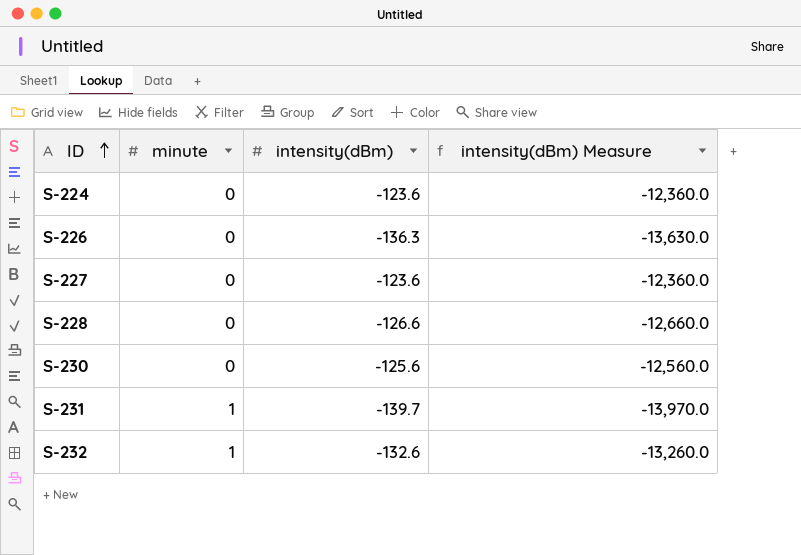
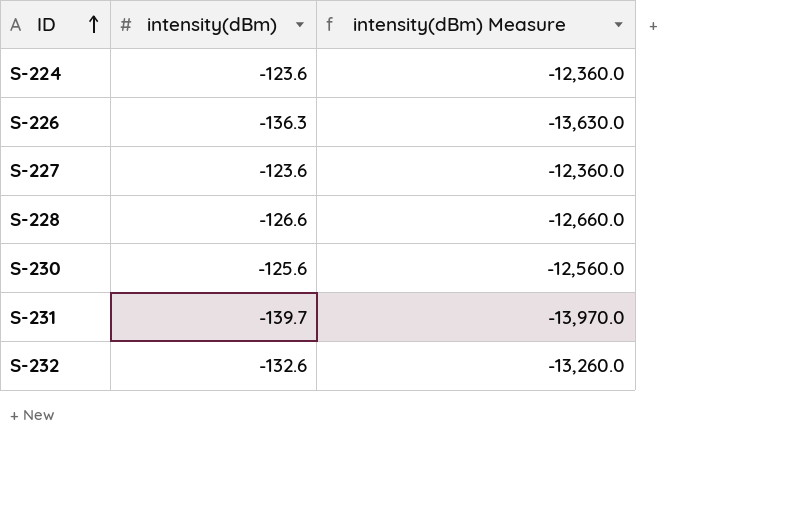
column minute | position: 2 -> none

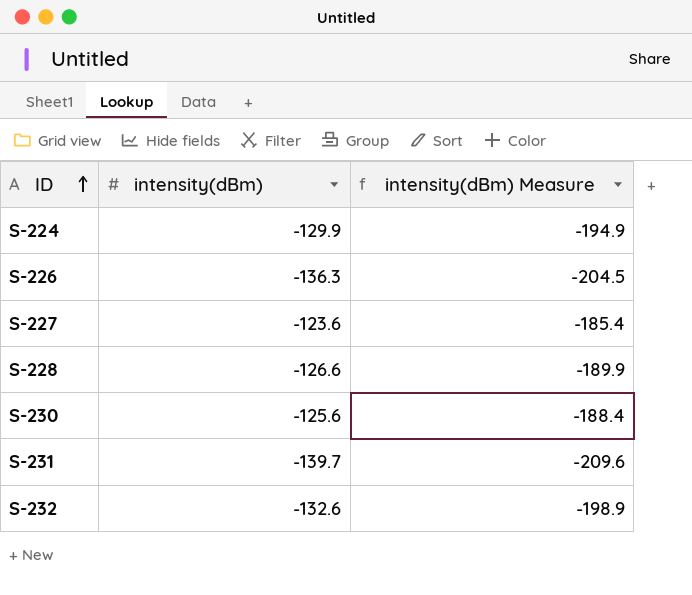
column intensity(dBm) Measure | formula: [intensity(dBm)] * 100 -> [intensity(dBm)] * 1.5
S-224 | intensity(dBm): -123.6 -> -129.9

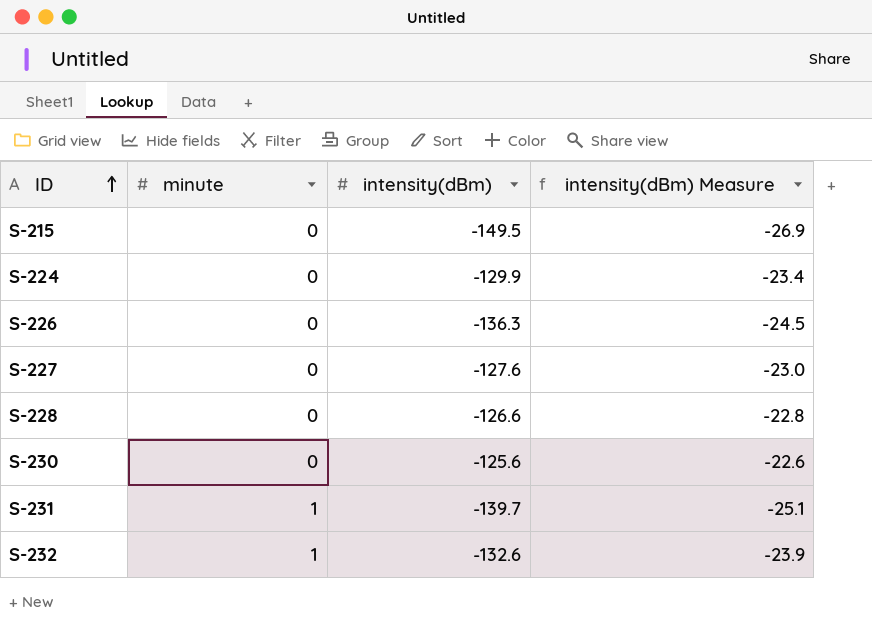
column minute | position: none -> 2
column intensity(dBm) Measure | formula: [intensity(dBm)] * 1.5 -> [intensity(dBm)] * 0.18
row S-215: none -> 0 | -149.5 | -26.9
S-227 | intensity(dBm): -123.6 -> -127.6

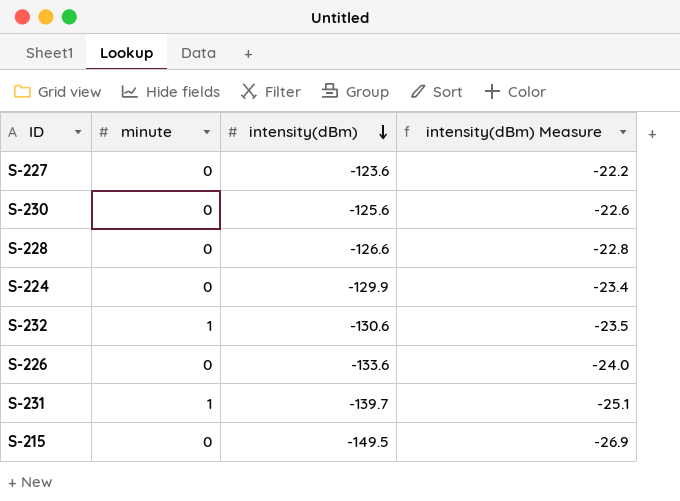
row order: ID ascending -> intensity(dBm) descending
S-227 | intensity(dBm): -127.6 -> -123.6
S-227 | intensity(dBm) Measure: -23.0 -> -22.2
S-232 | intensity(dBm): -132.6 -> -130.6
S-232 | intensity(dBm) Measure: -23.9 -> -23.5
S-226 | intensity(dBm): -136.3 -> -133.6
S-226 | intensity(dBm) Measure: -24.5 -> -24.0

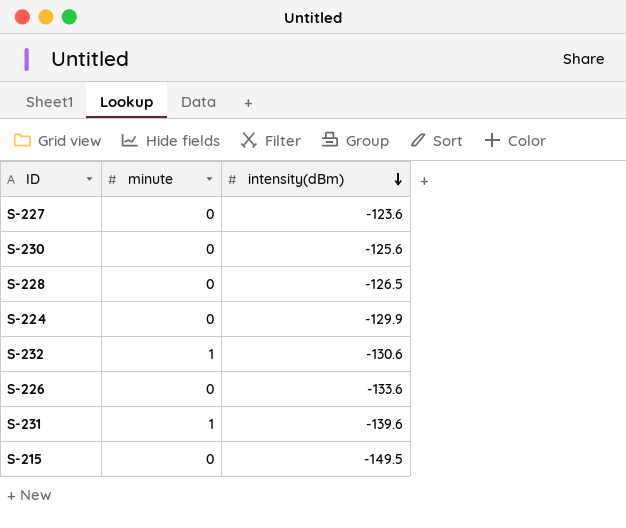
column intensity(dBm) Measure | formula: [intensity(dBm)] * 0.18 -> none
S-228 | intensity(dBm): -126.6 -> -126.5
S-231 | intensity(dBm): -139.7 -> -139.6

